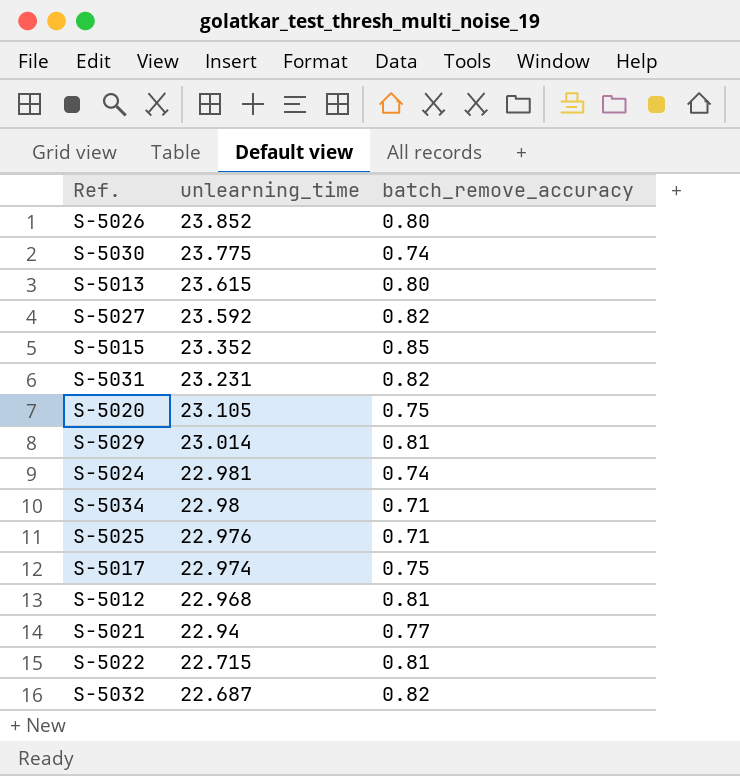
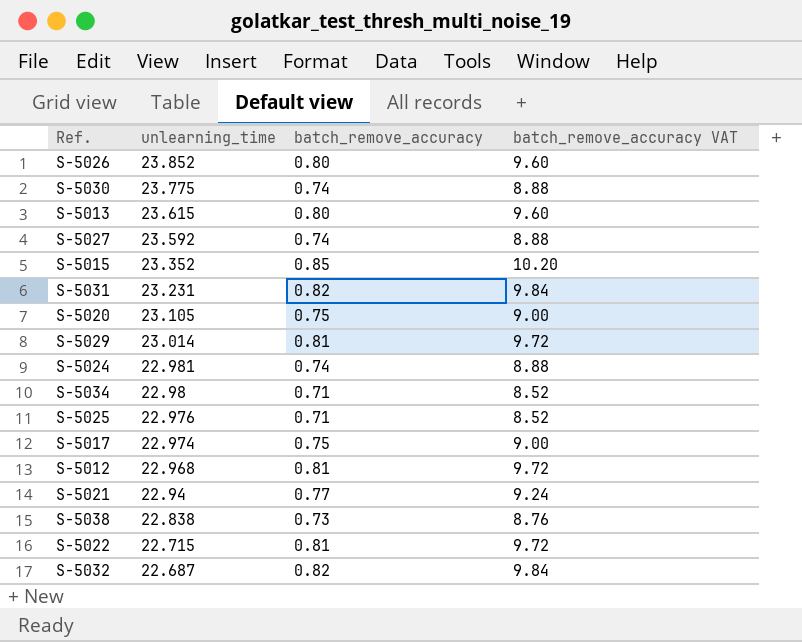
column batch_remove_accuracy VAT | formula: none -> [batch_remove_accuracy] * 12
S-5027 | batch_remove_accuracy: 0.82 -> 0.74
row S-5038: none -> 22.838 | 0.73 | 8.76

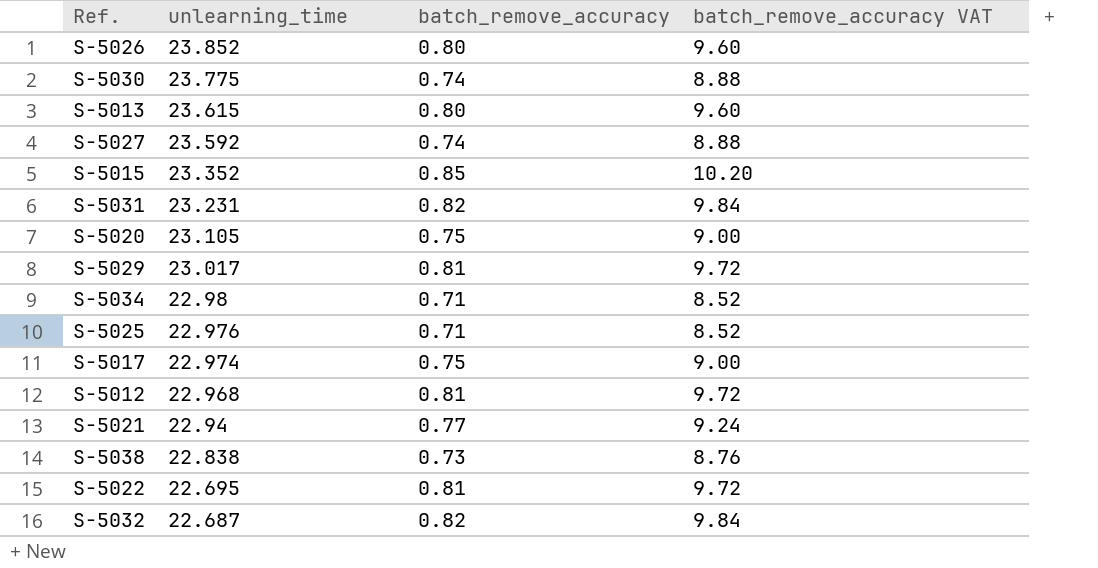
row S-5024: 22.981 | 0.74 | 8.88 -> none
S-5029 | unlearning_time: 23.014 -> 23.017
S-5022 | unlearning_time: 22.715 -> 22.695

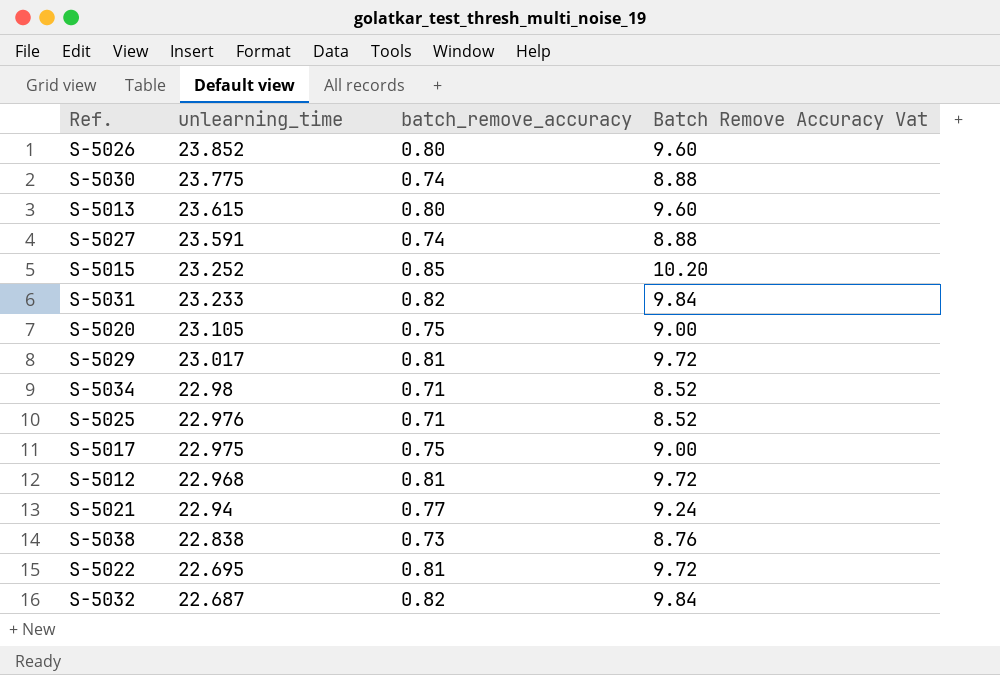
column name: batch_remove_accuracy VAT -> Batch Remove Accuracy Vat
S-5027 | unlearning_time: 23.592 -> 23.591
S-5015 | unlearning_time: 23.352 -> 23.252
S-5031 | unlearning_time: 23.231 -> 23.233
S-5017 | unlearning_time: 22.974 -> 22.975

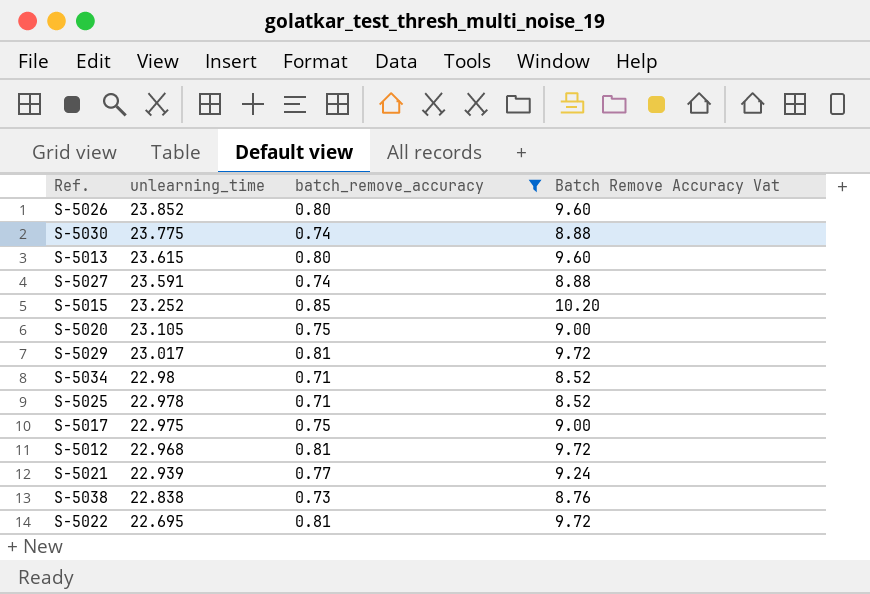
filter: none -> batch_remove_accuracy != 0.82
S-5025 | unlearning_time: 22.976 -> 22.978
S-5021 | unlearning_time: 22.94 -> 22.939

